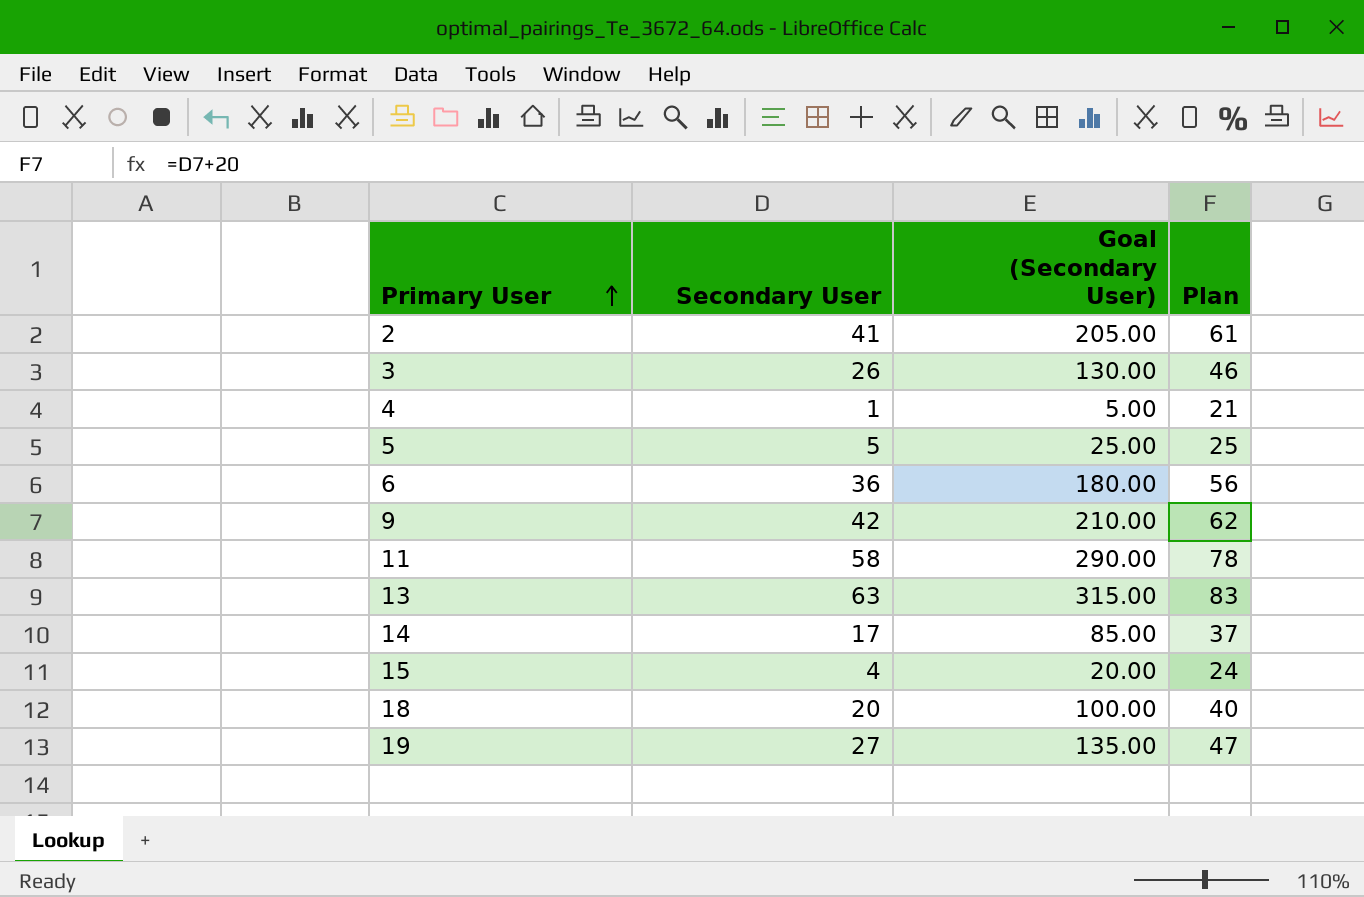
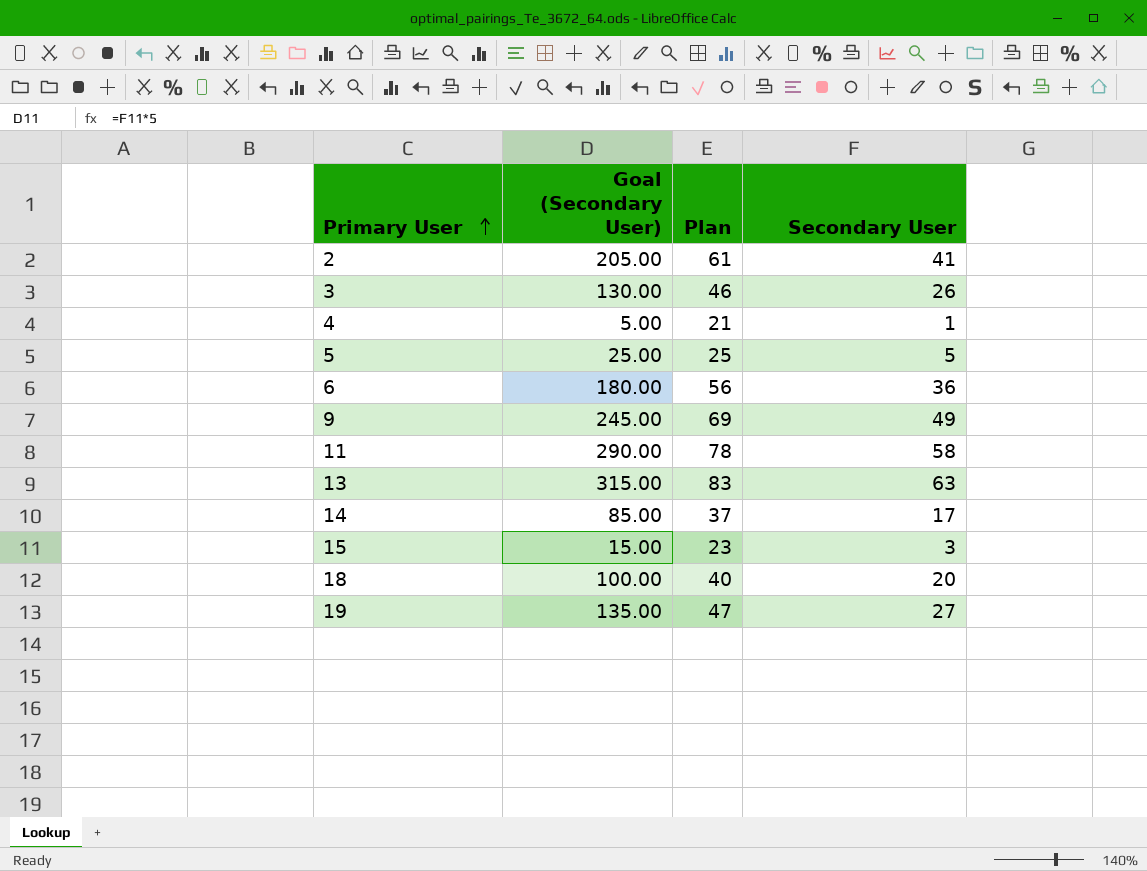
column Secondary User | position: 2 -> 4
9 | Goal (Secondary User): 210.00 -> 245.00
9 | Plan: 62 -> 69
9 | Secondary User: 42 -> 49
15 | Goal (Secondary User): 20.00 -> 15.00
15 | Plan: 24 -> 23
15 | Secondary User: 4 -> 3

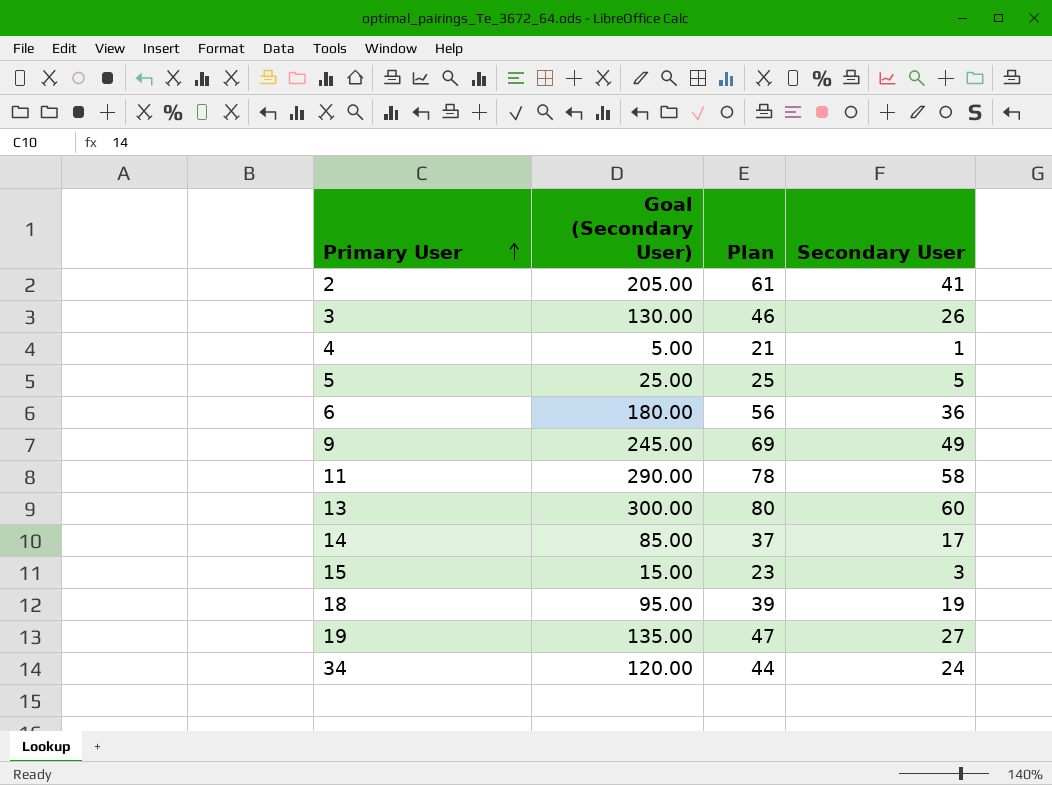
13 | Goal (Secondary User): 315.00 -> 300.00
13 | Plan: 83 -> 80
13 | Secondary User: 63 -> 60
18 | Goal (Secondary User): 100.00 -> 95.00
18 | Plan: 40 -> 39
18 | Secondary User: 20 -> 19
row 34: none -> 120.00 | 44 | 24

